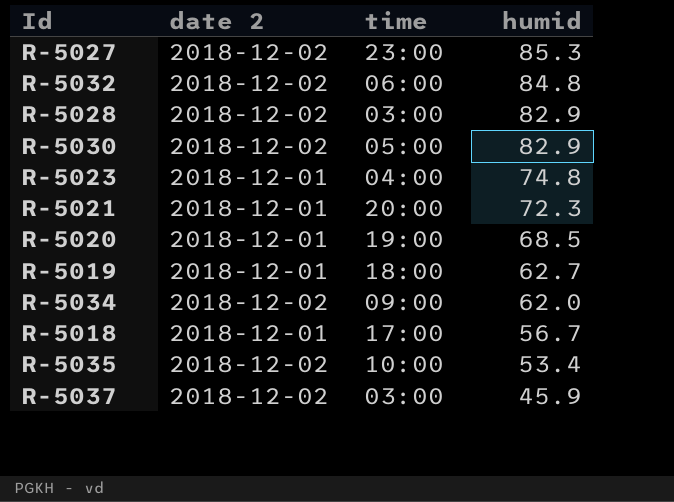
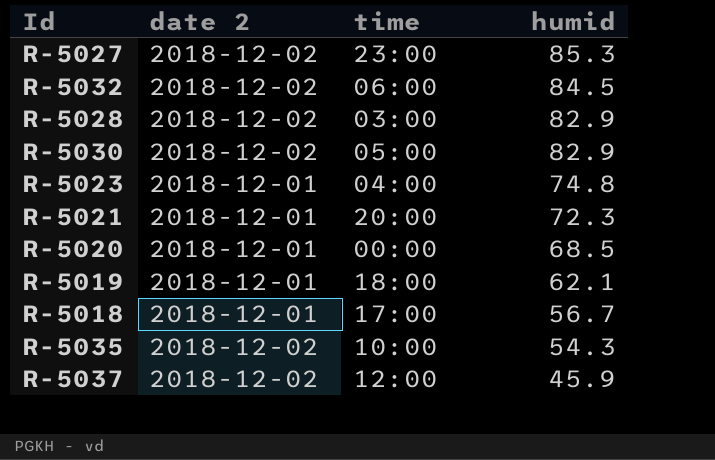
row R-5034: 2018-12-02 | 09:00 | 62.0 -> none
R-5032 | humid: 84.8 -> 84.5
R-5020 | time: 19:00 -> 00:00
R-5019 | humid: 62.7 -> 62.1
R-5035 | humid: 53.4 -> 54.3
R-5037 | time: 03:00 -> 12:00

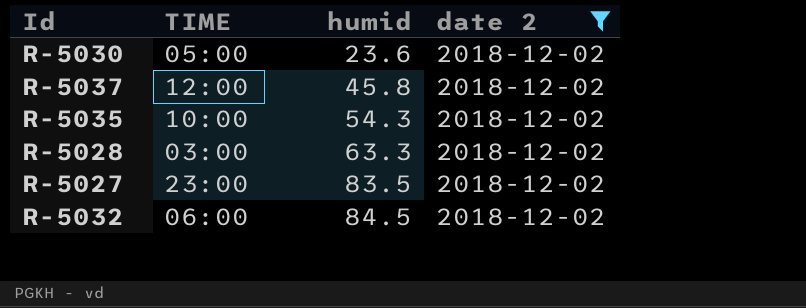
filter: none -> date 2 = 2018-12-02
row order: humid descending -> humid ascending
column name: time -> TIME
column date 2 | position: 2 -> 4
R-5030 | humid: 82.9 -> 23.6
R-5037 | humid: 45.9 -> 45.8
R-5028 | humid: 82.9 -> 63.3
R-5027 | humid: 85.3 -> 83.5

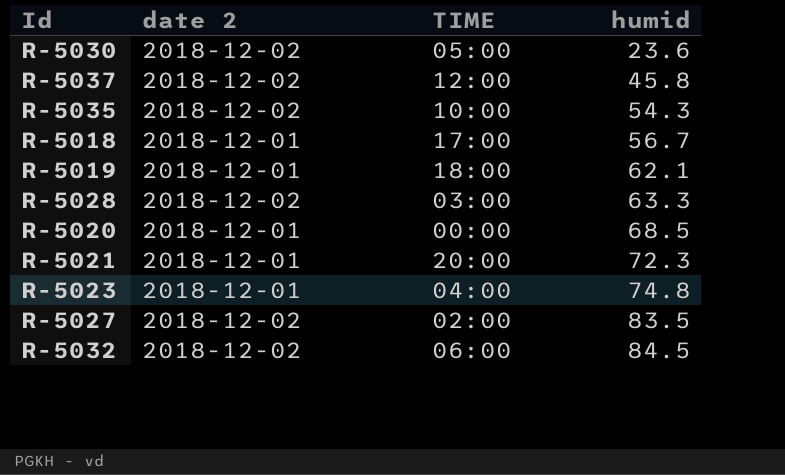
filter: date 2 = 2018-12-02 -> none
column date 2 | position: 4 -> 2
R-5027 | TIME: 23:00 -> 02:00

